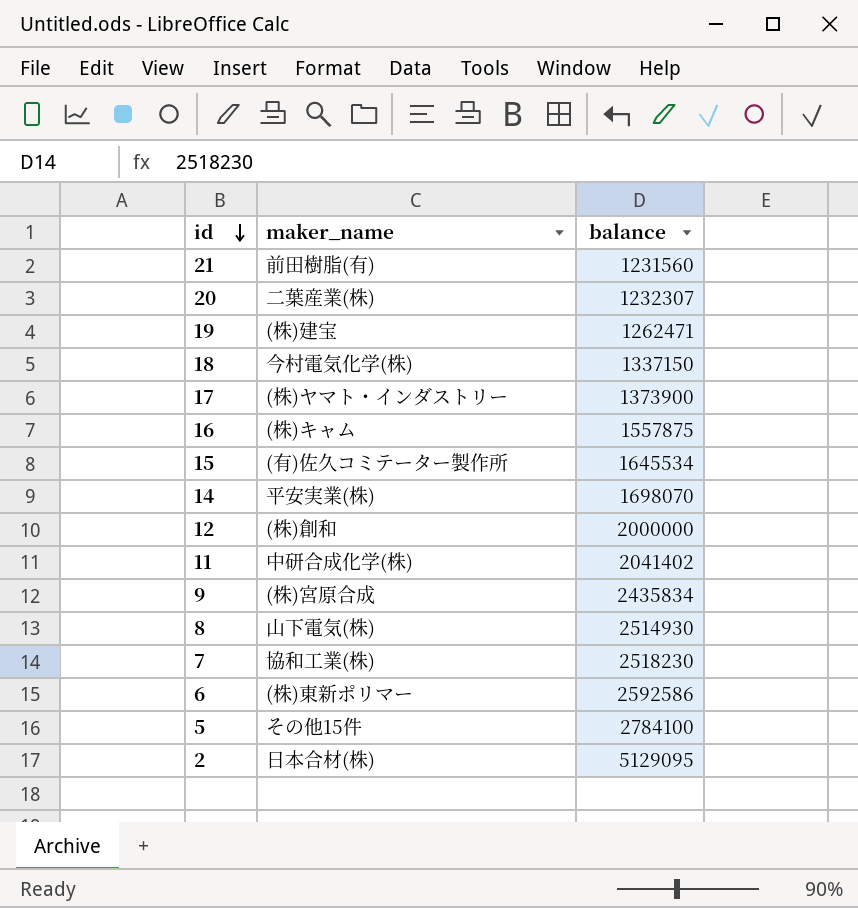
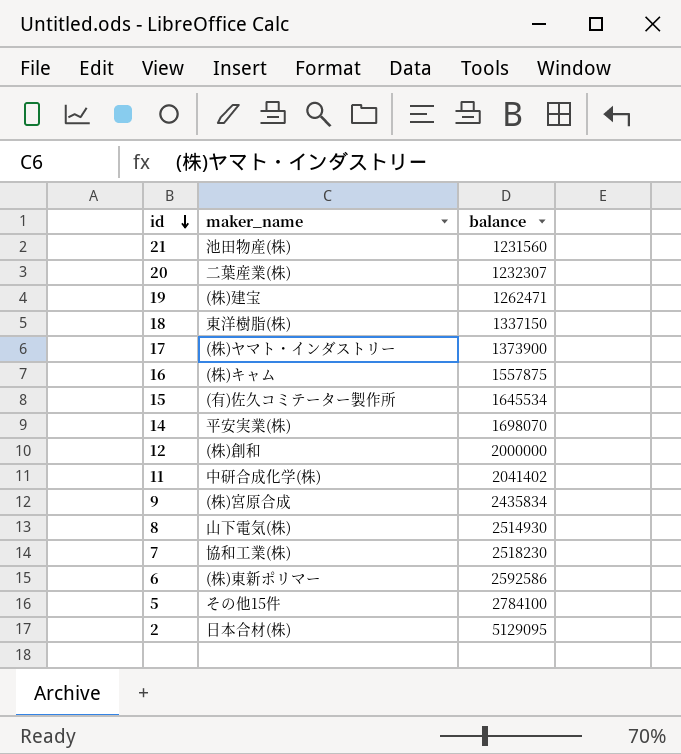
21 | maker_name: 前田樹脂(有) -> 池田物産(株)
18 | maker_name: 今村電気化学(株) -> 東洋樹脂(株)

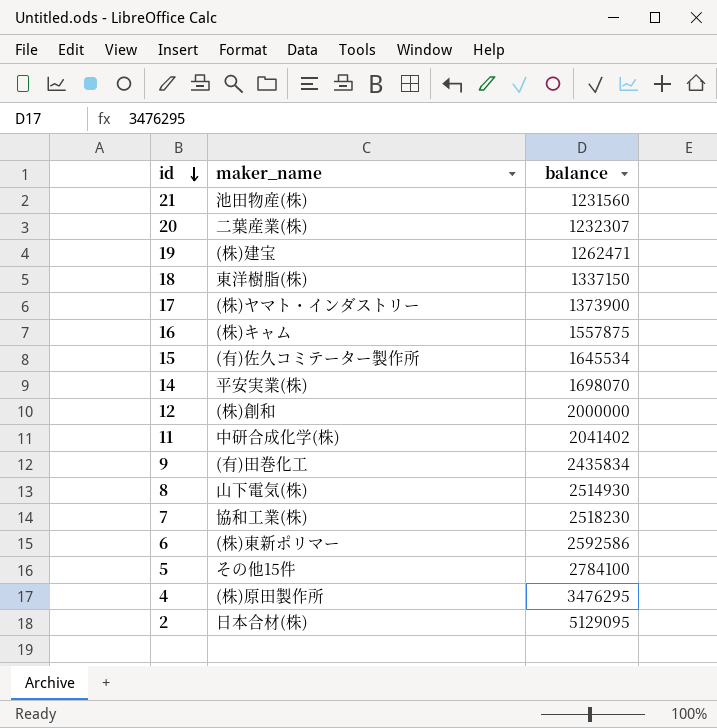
9 | maker_name: (株)宮原合成 -> (有)田巻化工
row 4: none -> (株)原田製作所 | 3476295

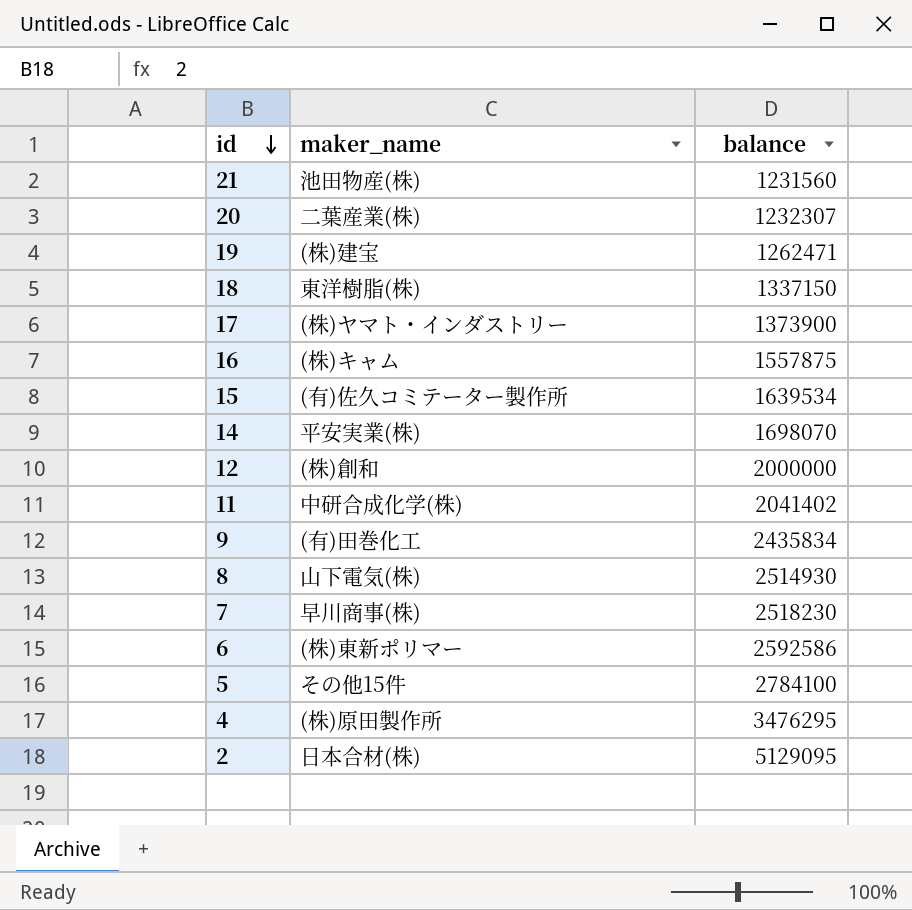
15 | balance: 1645534 -> 1639534
7 | maker_name: 協和工業(株) -> 早川商事(株)

